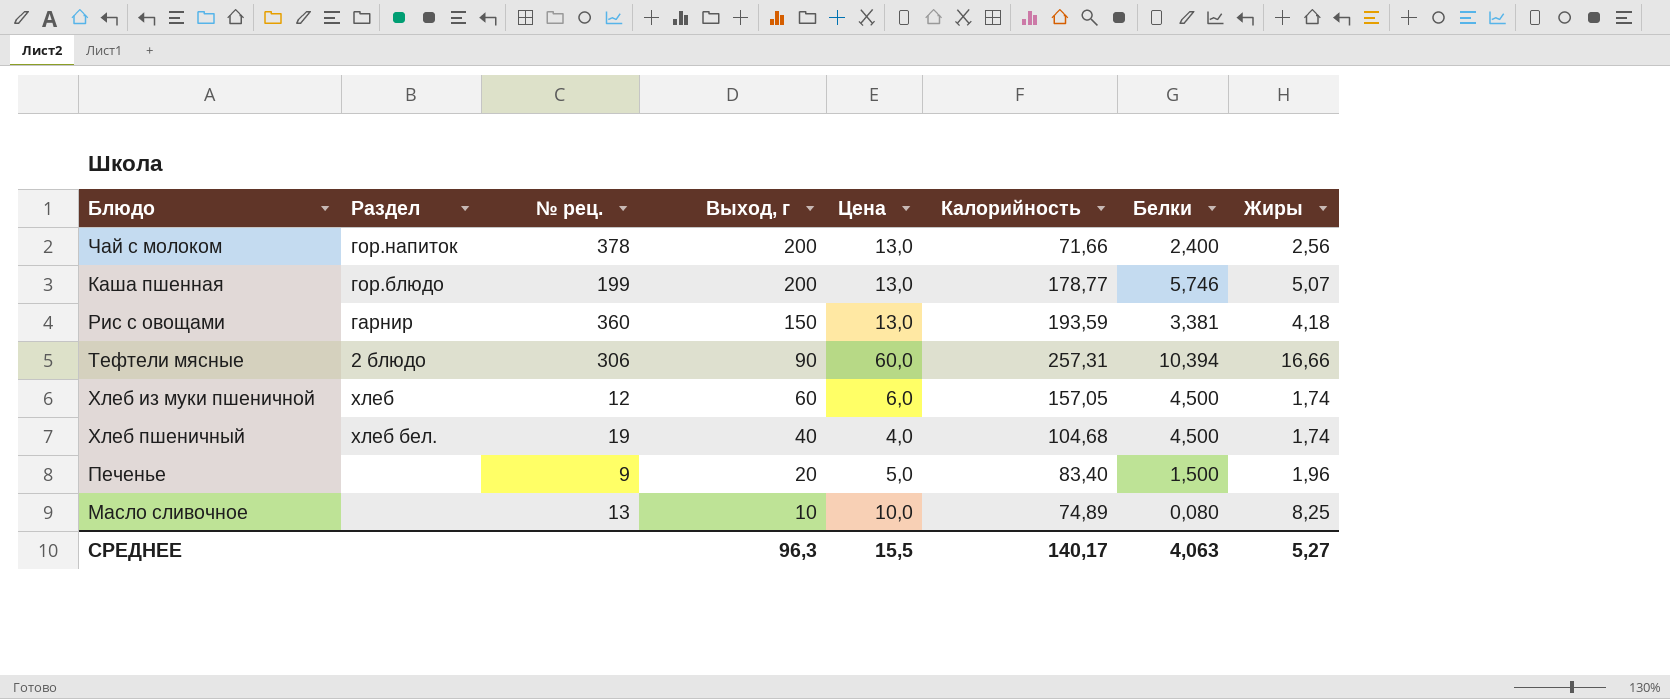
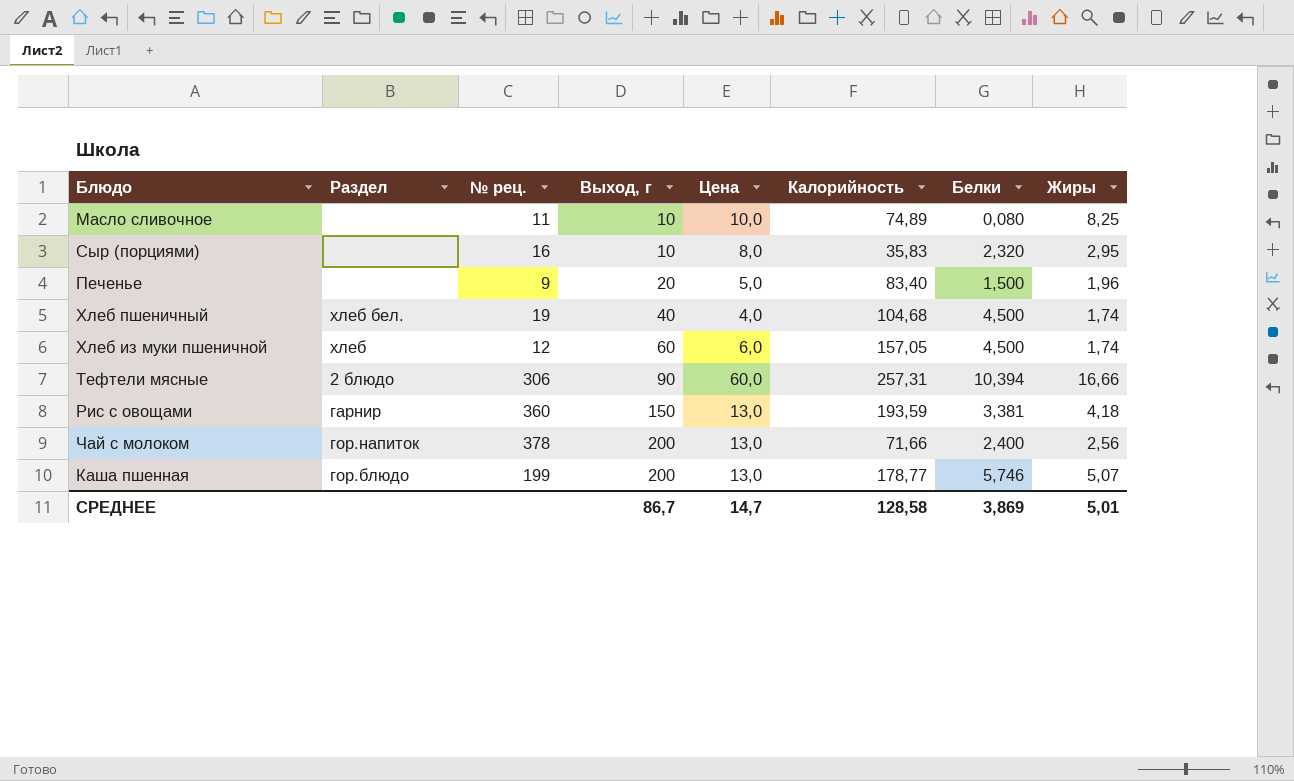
row order: Выход, г descending -> Выход, г ascending
Масло сливочное | № рец.: 13 -> 11
row Сыр (порциями): none -> none | 16 | 10 | 8,0 | 35,83 | 2,320 | 2,95
СРЕДНЕЕ | Выход, г: 96,3 -> 86,7
СРЕДНЕЕ | Цена: 15,5 -> 14,7
СРЕДНЕЕ | Калорийность: 140,17 -> 128,58
СРЕДНЕЕ | Белки: 4,063 -> 3,869
СРЕДНЕЕ | Жиры: 5,27 -> 5,01

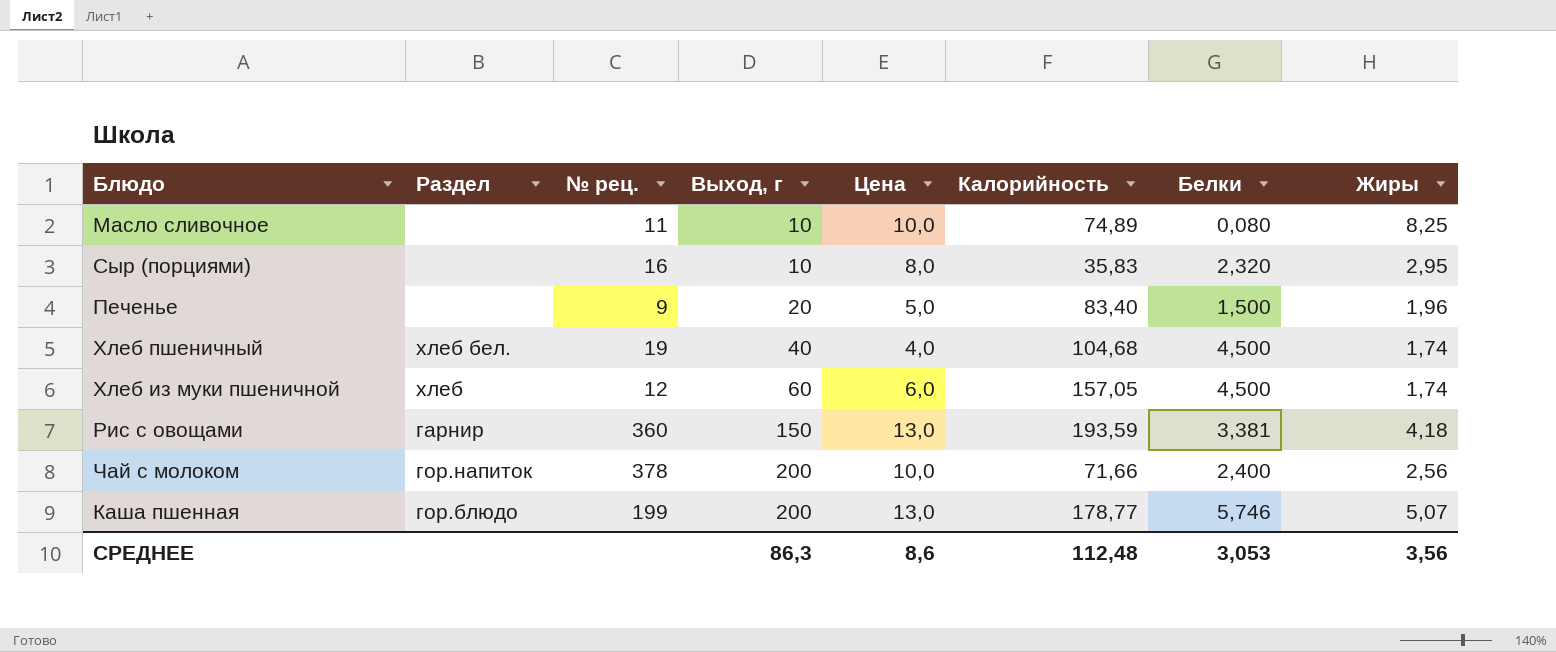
row Тефтели мясные: 2 блюдо | 306 | 90 | 60,0 | 257,31 | 10,394 | 16,66 -> none
Чай с молоком | Цена: 13,0 -> 10,0
СРЕДНЕЕ | Выход, г: 86,7 -> 86,3
СРЕДНЕЕ | Цена: 14,7 -> 8,6
СРЕДНЕЕ | Калорийность: 128,58 -> 112,48
СРЕДНЕЕ | Белки: 3,869 -> 3,053
СРЕДНЕЕ | Жиры: 5,01 -> 3,56

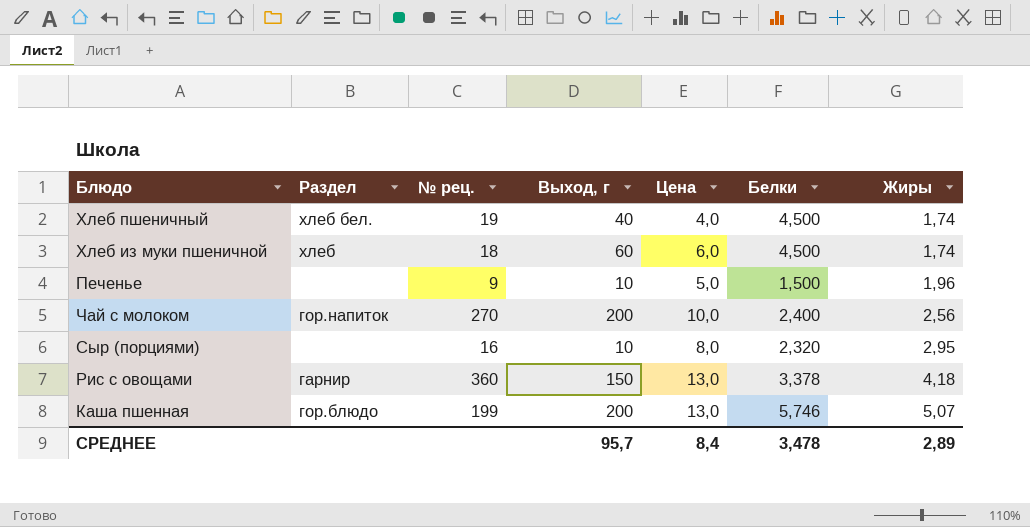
row order: Выход, г ascending -> Жиры ascending
column Калорийность | position: 6 -> none
row Масло сливочное: none | 11 | 10 | 10,0 | 74,89 | 0,080 | 8,25 -> none
Хлеб из муки пшеничной | № рец.: 12 -> 18
Печенье | Выход, г: 20 -> 10
Чай с молоком | № рец.: 378 -> 270
Рис с овощами | Белки: 3,381 -> 3,378
СРЕДНЕЕ | Выход, г: 86,3 -> 95,7
СРЕДНЕЕ | Цена: 8,6 -> 8,4
СРЕДНЕЕ | Белки: 3,053 -> 3,478
СРЕДНЕЕ | Жиры: 3,56 -> 2,89

